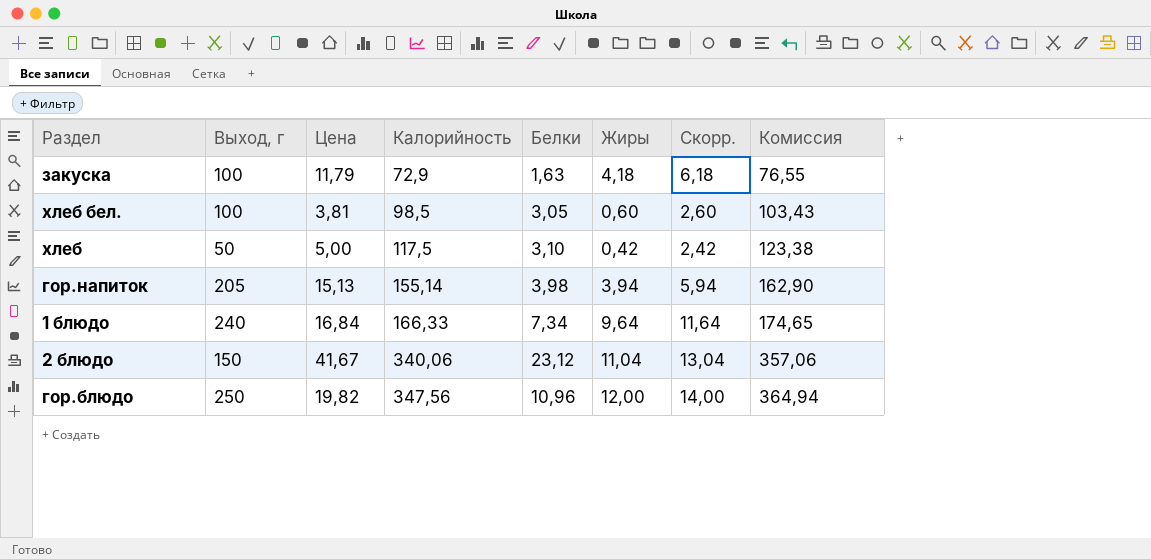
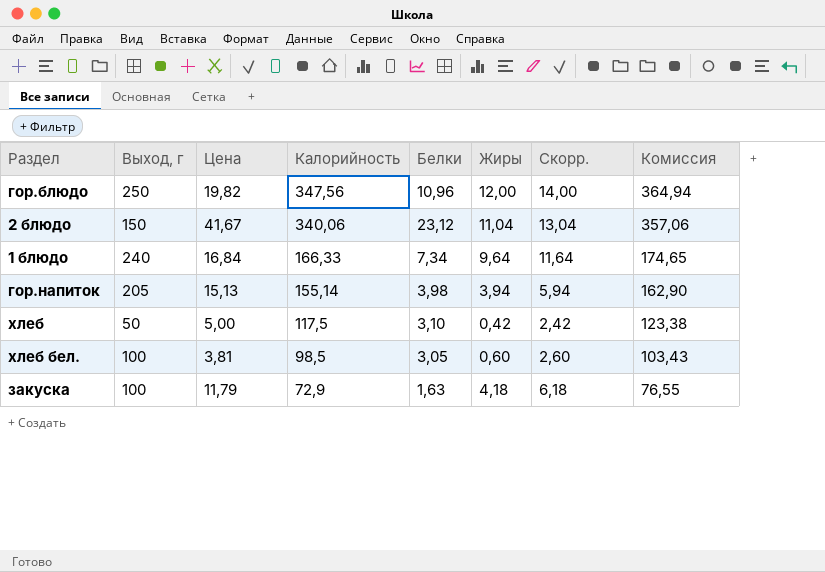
row order: Калорийность ascending -> Калорийность descending

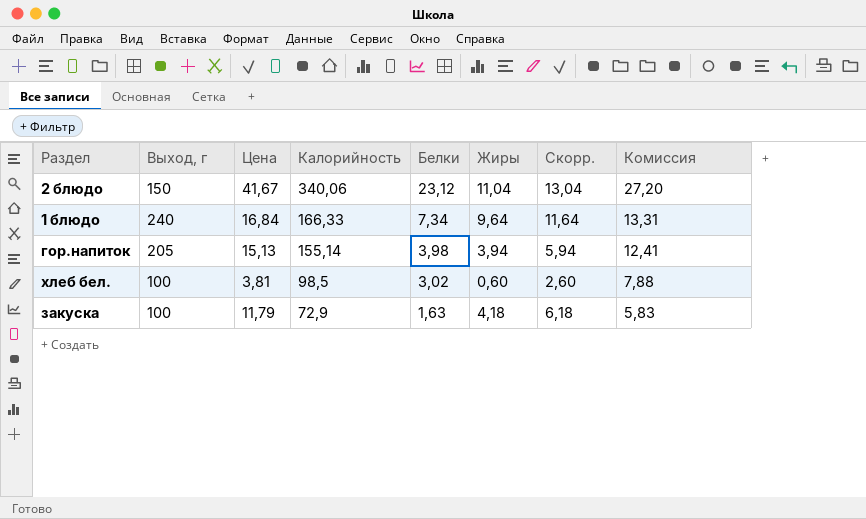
column Комиссия | formula: [Калорийность] * 1,05 -> [Калорийность] * 0,08
row гор.блюдо: 250 | 19,82 | 347,56 | 10,96 | 12,00 | 14,00 | 364,94 -> none
row хлеб: 50 | 5,00 | 117,5 | 3,10 | 0,42 | 2,42 | 123,38 -> none
хлеб бел. | Белки: 3,05 -> 3,02

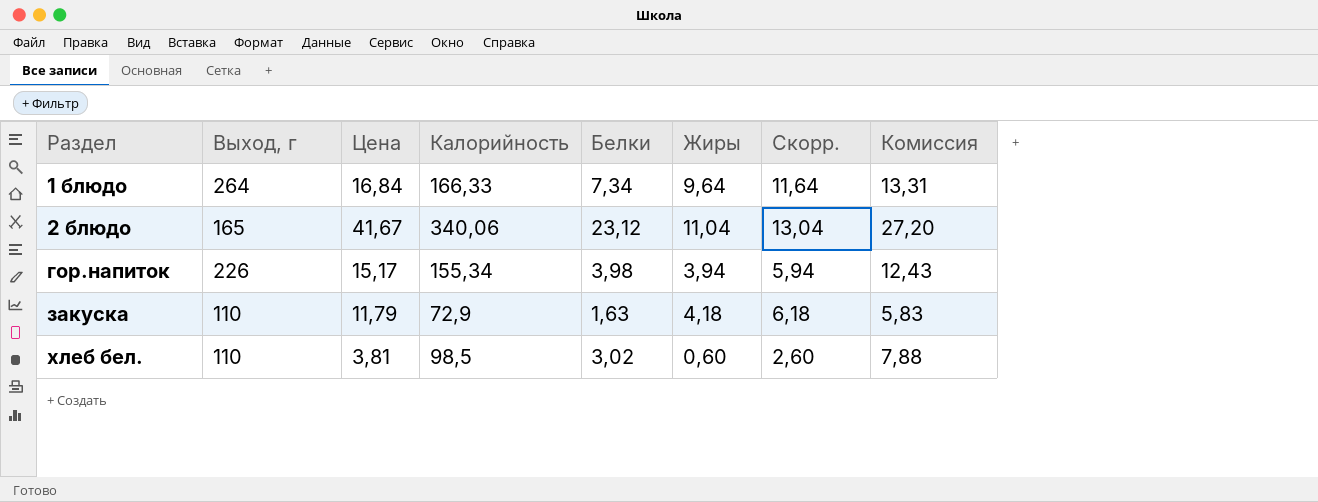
row order: Калорийность descending -> Раздел ascending
1 блюдо | Выход, г: 240 -> 264
2 блюдо | Выход, г: 150 -> 165
гор.напиток | Выход, г: 205 -> 226
гор.напиток | Цена: 15,13 -> 15,17
гор.напиток | Калорийность: 155,14 -> 155,34
гор.напиток | Комиссия: 12,41 -> 12,43
закуска | Выход, г: 100 -> 110
хлеб бел. | Выход, г: 100 -> 110

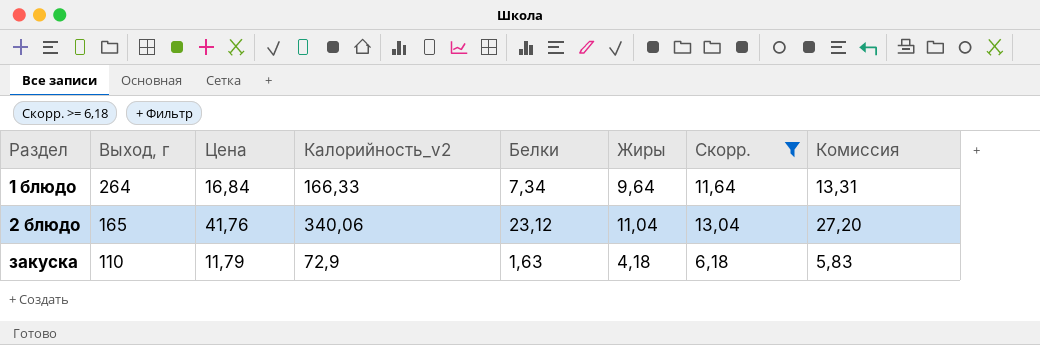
filter: none -> Скорр. >= 6,18
column name: Калорийность -> Калорийность_v2
2 блюдо | Цена: 41,67 -> 41,76

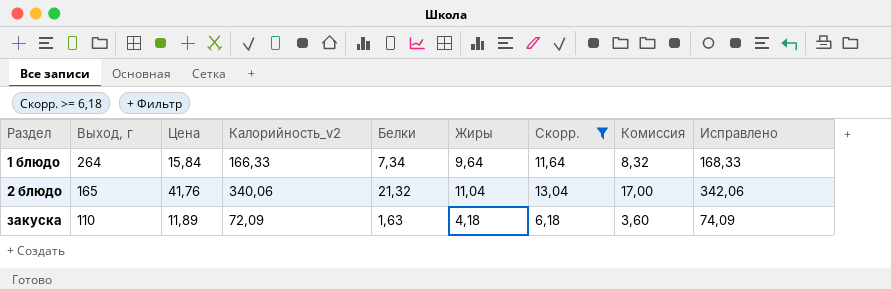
column Комиссия | formula: [Калорийность_v2] * 0,08 -> [Калорийность_v2] * 0,05
column Исправлено | formula: none -> [Калорийность_v2] + 2
1 блюдо | Цена: 16,84 -> 15,84
2 блюдо | Белки: 23,12 -> 21,32
закуска | Цена: 11,79 -> 11,89
закуска | Калорийность_v2: 72,9 -> 72,09

